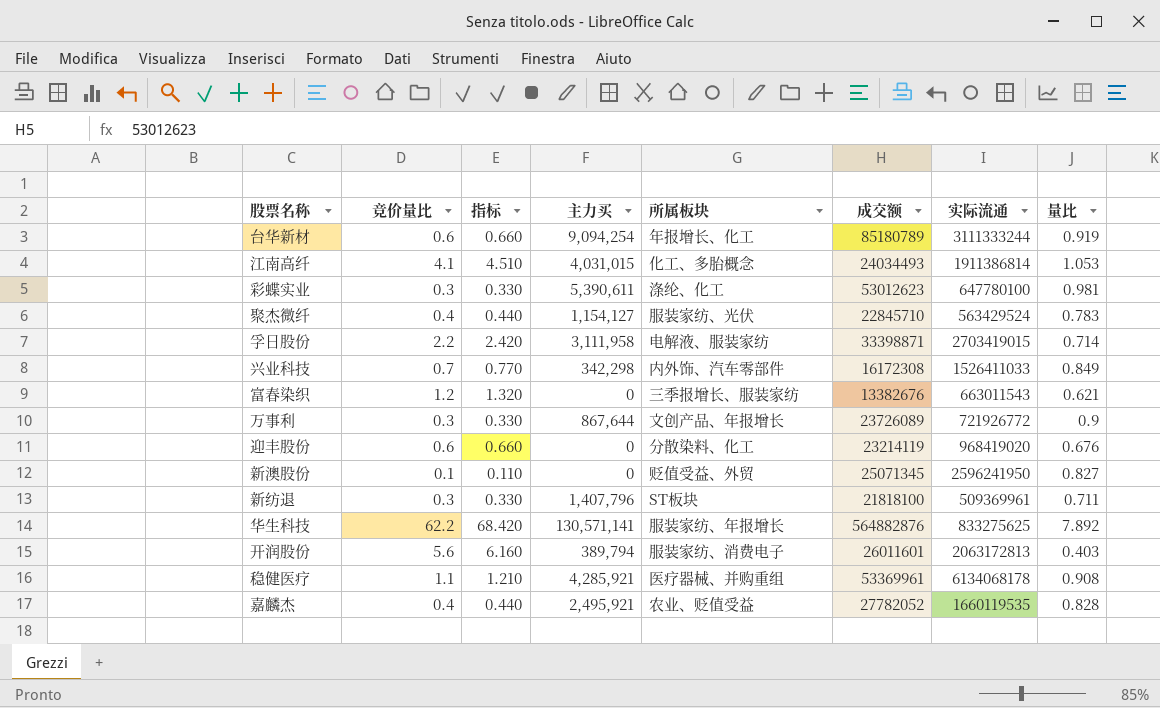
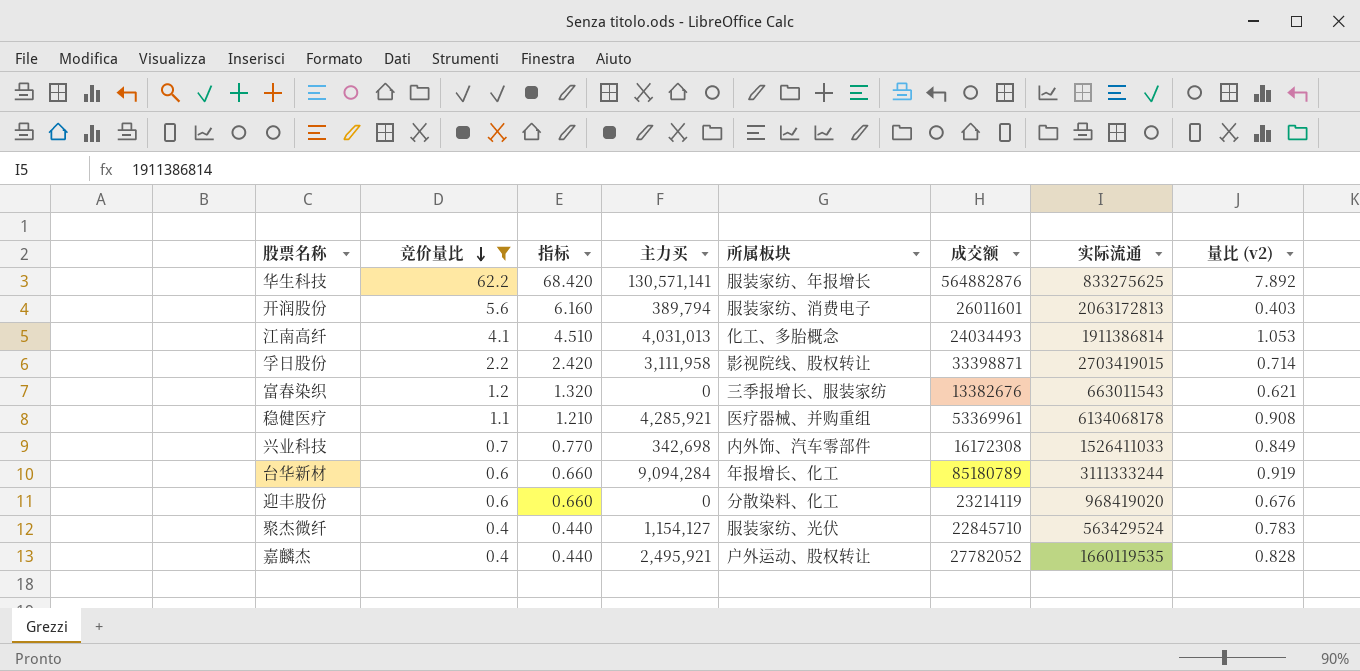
filter: none -> 竞价量比 >= 0.4
row order: none -> 竞价量比 descending
column name: 量比 -> 量比 (v2)
江南高纤 | 主力买: 4,031,015 -> 4,031,013
孚日股份 | 所属板块: 电解液、服装家纺 -> 影视院线、股权转让
兴业科技 | 主力买: 342,298 -> 342,698
台华新材 | 主力买: 9,094,254 -> 9,094,284
嘉麟杰 | 所属板块: 农业、贬值受益 -> 户外运动、股权转让

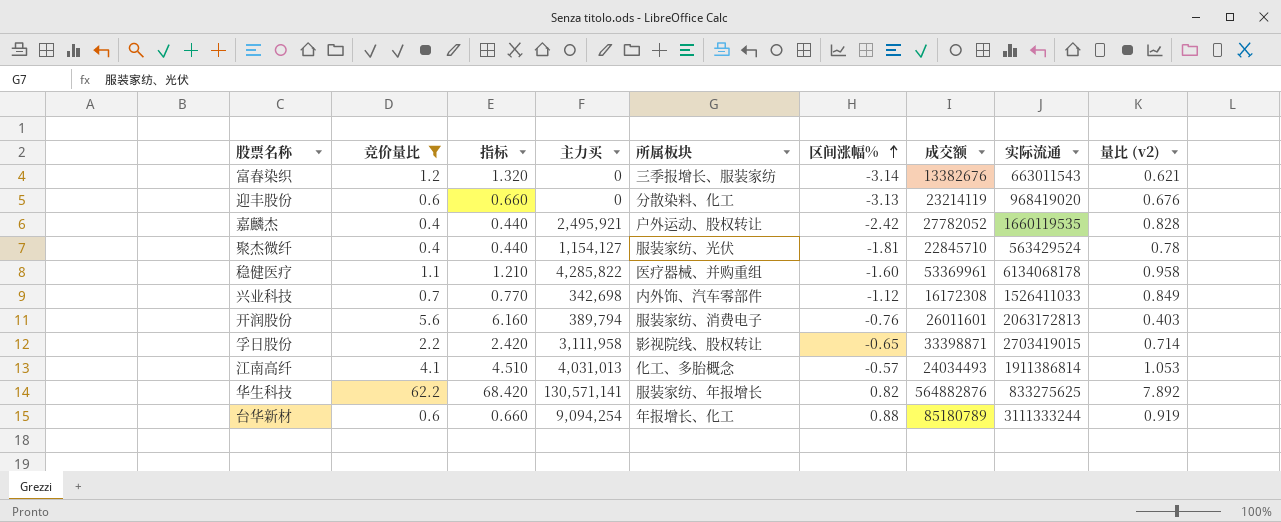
row order: 竞价量比 descending -> 区间涨幅% ascending
column 区间涨幅% | position: none -> 6
聚杰微纤 | 量比 (v2): 0.783 -> 0.78
稳健医疗 | 主力买: 4,285,921 -> 4,285,822
稳健医疗 | 量比 (v2): 0.908 -> 0.958
台华新材 | 主力买: 9,094,284 -> 9,094,254

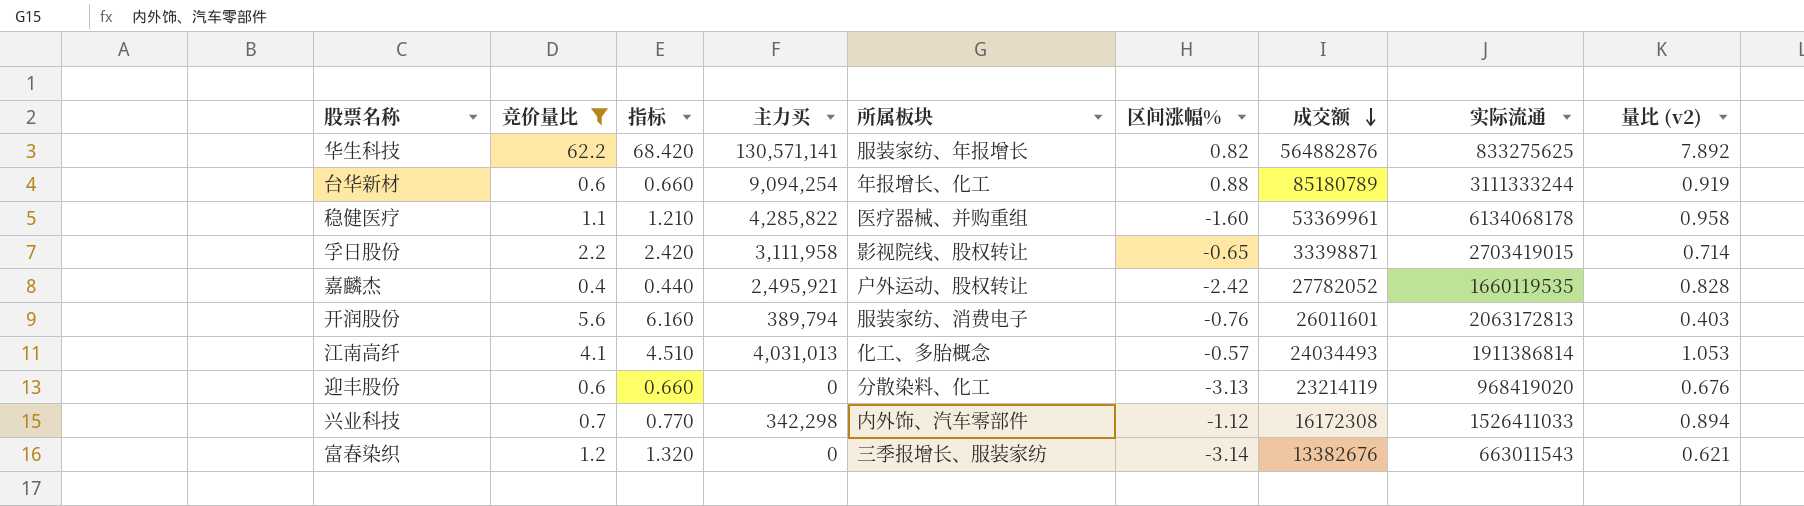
row order: 区间涨幅% ascending -> 成交额 descending
row 聚杰微纤: 0.4 | 0.440 | 1,154,127 | 服装家纺、光伏 | -1.81 | 22845710 | 563429524 | 0.78 -> none
兴业科技 | 主力买: 342,698 -> 342,298
兴业科技 | 量比 (v2): 0.849 -> 0.894

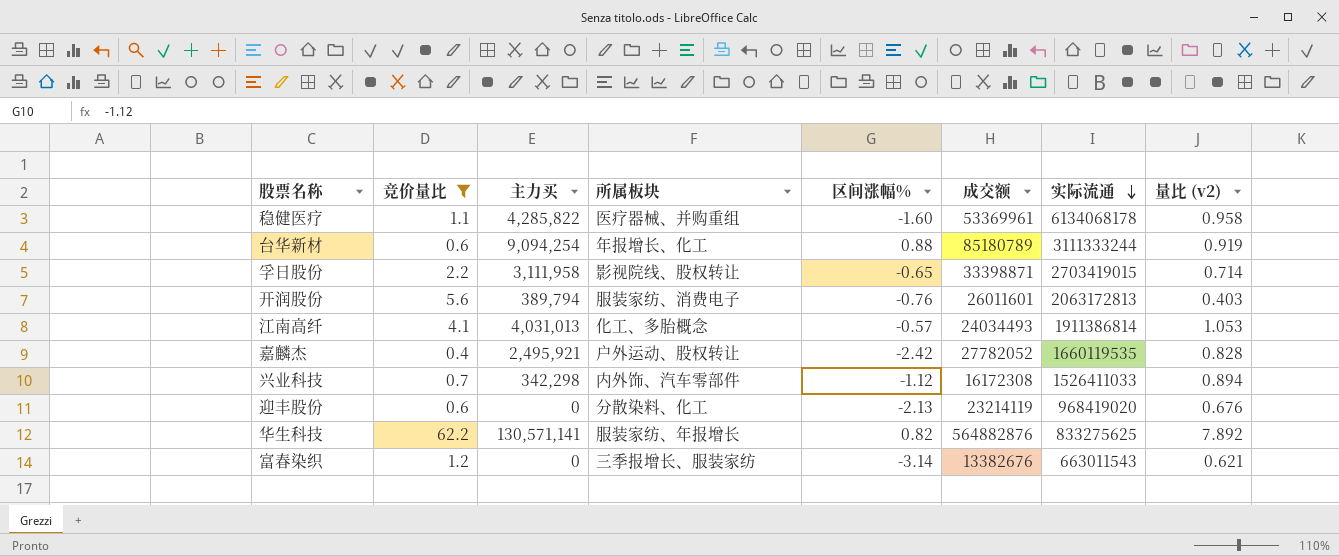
row order: 成交额 descending -> 实际流通 descending
column 指标 | formula: [竞价量比] * 1.1 -> none
迎丰股份 | 区间涨幅%: -3.13 -> -2.13

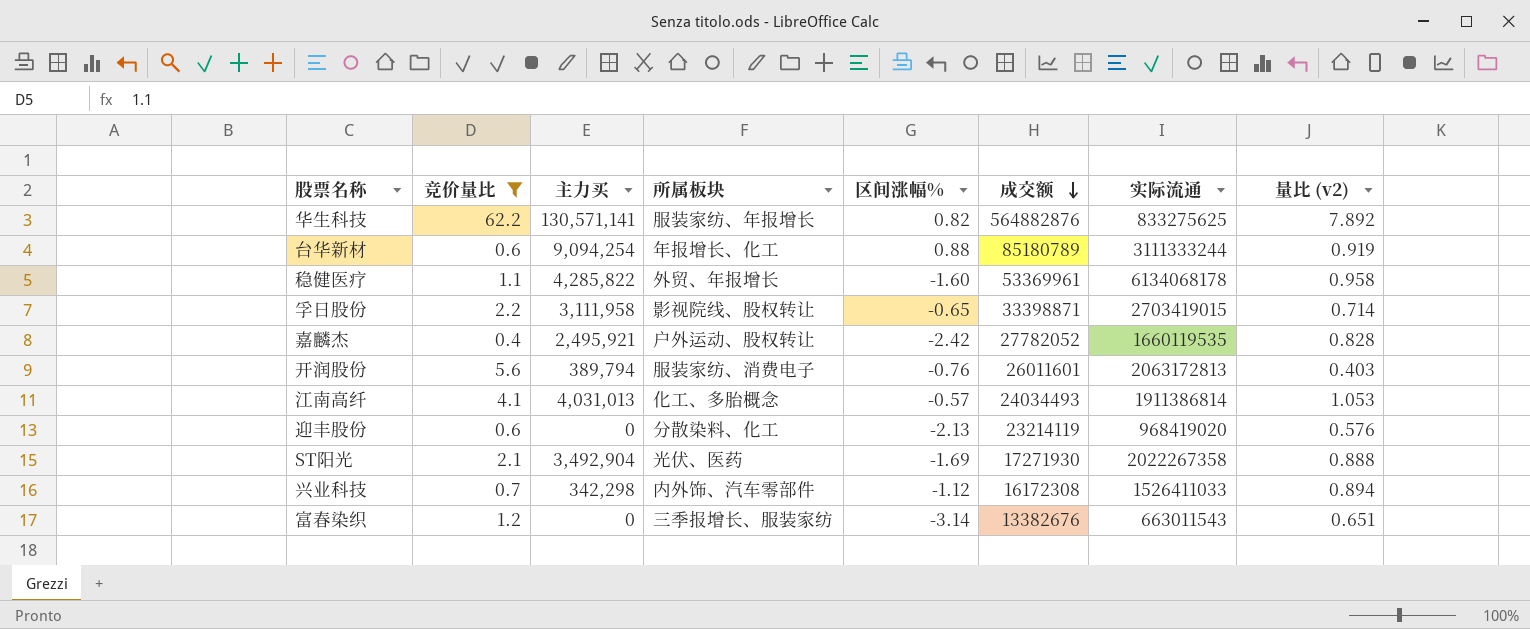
row order: 实际流通 descending -> 成交额 descending
稳健医疗 | 所属板块: 医疗器械、并购重组 -> 外贸、年报增长
迎丰股份 | 量比 (v2): 0.676 -> 0.576
row ST阳光: none -> 2.1 | 3,492,904 | 光伏、医药 | -1.69 | 17271930 | 2022267358 | 0.888
富春染织 | 量比 (v2): 0.621 -> 0.651

